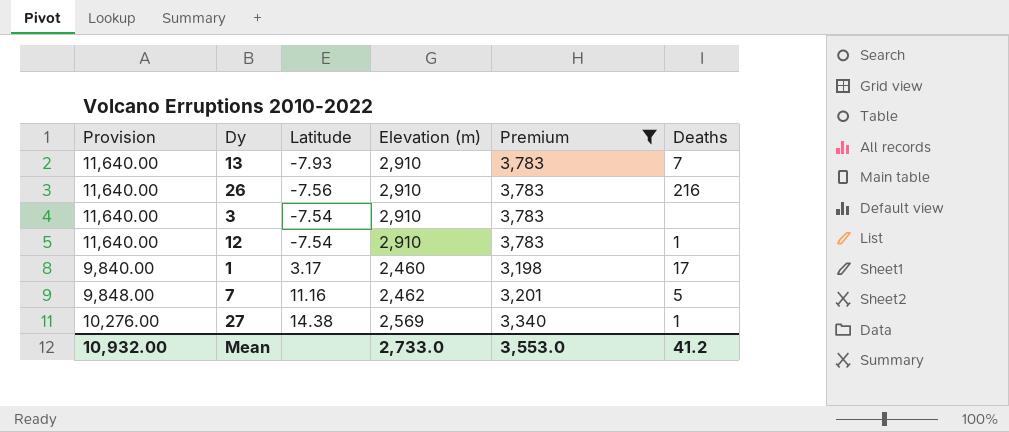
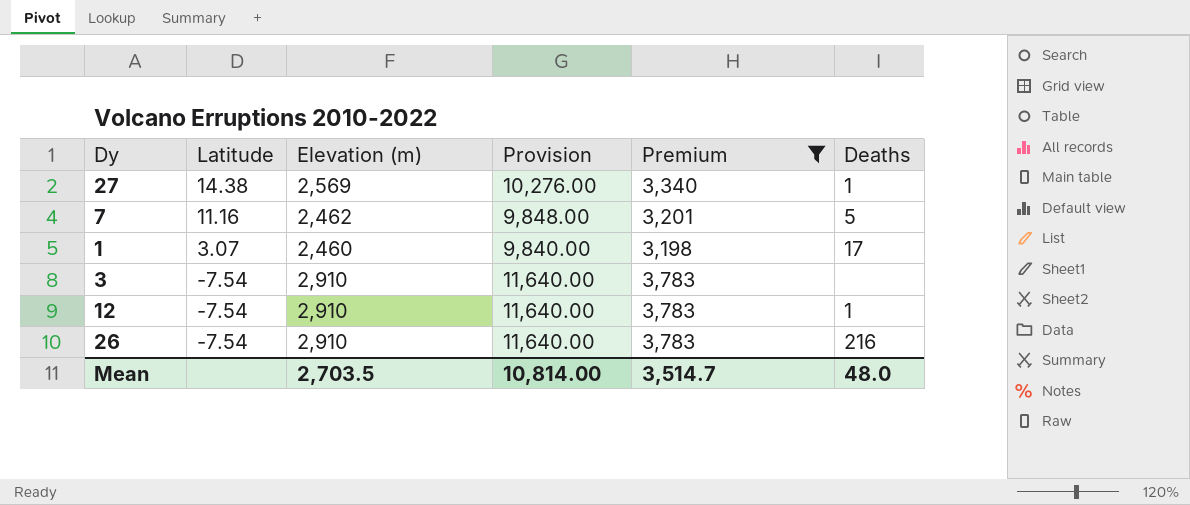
row order: Latitude ascending -> Latitude descending
column Provision | position: 1 -> 4
row 13: 11,640.00 | -7.93 | 2,910 | 3,783 | 7 -> none
1 | Latitude: 3.17 -> 3.07
26 | Latitude: -7.56 -> -7.54
Mean | Elevation (m): 2,733.0 -> 2,703.5
Mean | Provision: 10,932.00 -> 10,814.00
Mean | Premium: 3,553.0 -> 3,514.7
Mean | Deaths: 41.2 -> 48.0

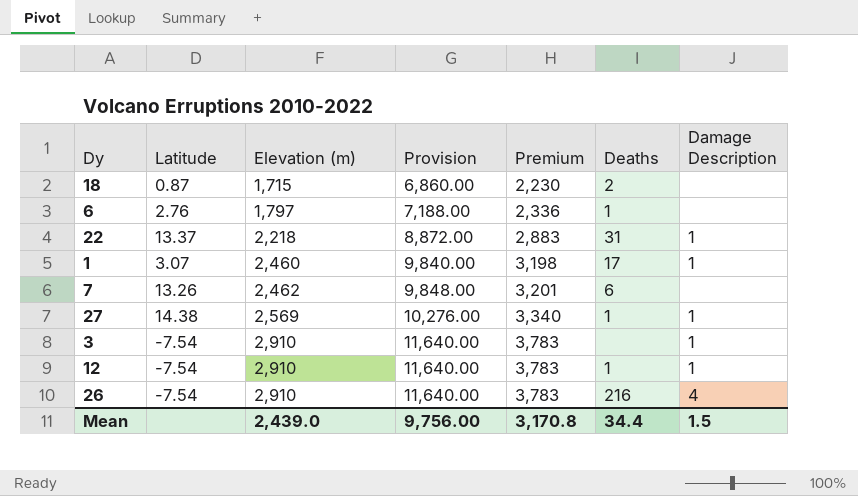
filter: Premium >= 3,198 -> none
row order: Latitude descending -> Elevation (m) ascending
column Damage Description | position: none -> 7
7 | Latitude: 11.16 -> 13.26
7 | Deaths: 5 -> 6
Mean | Elevation (m): 2,703.5 -> 2,439.0
Mean | Provision: 10,814.00 -> 9,756.00
Mean | Premium: 3,514.7 -> 3,170.8
Mean | Deaths: 48.0 -> 34.4

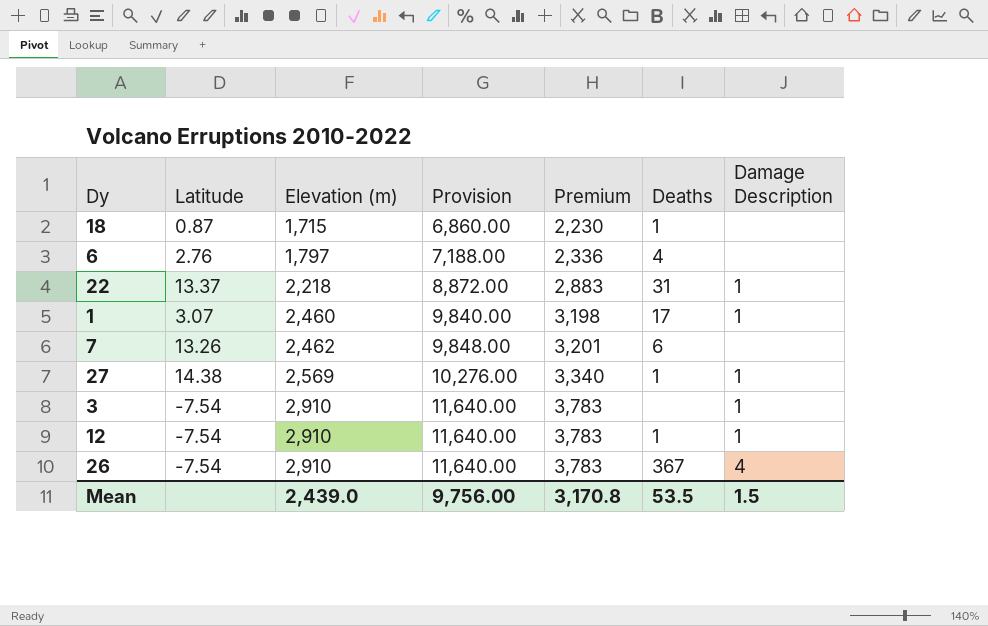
18 | Deaths: 2 -> 1
6 | Deaths: 1 -> 4
26 | Deaths: 216 -> 367
Mean | Deaths: 34.4 -> 53.5

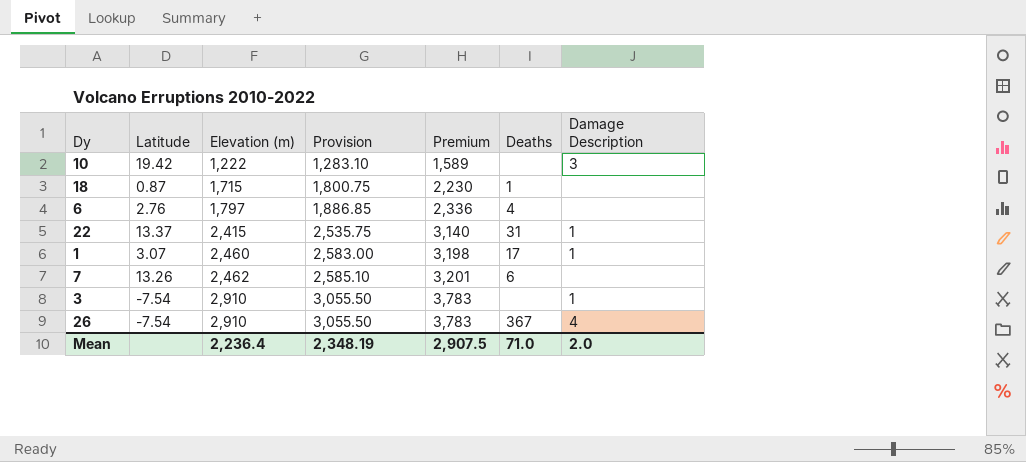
column Provision | formula: [Elevation (m)] * 4 -> [Elevation (m)] * 1.05
row 27: 14.38 | 2,569 | 10,276.00 | 3,340 | 1 | 1 -> none
row 12: -7.54 | 2,910 | 11,640.00 | 3,783 | 1 | 1 -> none
row 10: none -> 19.42 | 1,222 | 1,283.10 | 1,589 | none | 3
22 | Elevation (m): 2,218 -> 2,415
22 | Premium: 2,883 -> 3,140
Mean | Elevation (m): 2,439.0 -> 2,236.4
Mean | Provision: 9,756.00 -> 2,348.19
Mean | Premium: 3,170.8 -> 2,907.5
Mean | Deaths: 53.5 -> 71.0
Mean | Damage Description: 1.5 -> 2.0

